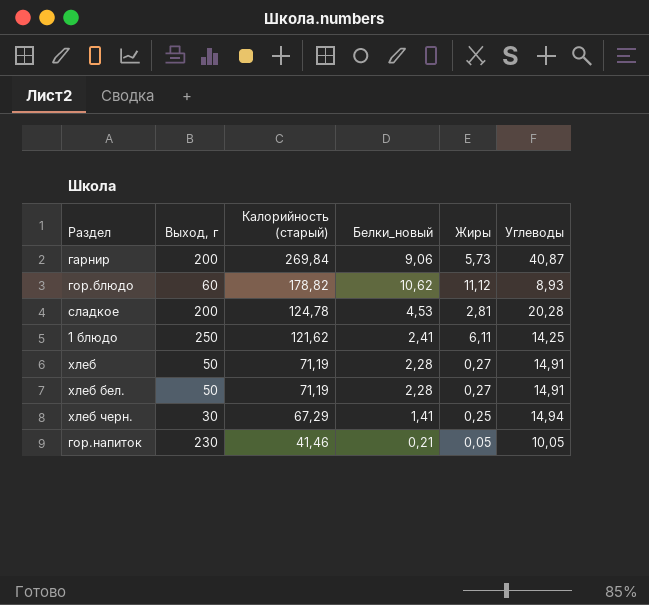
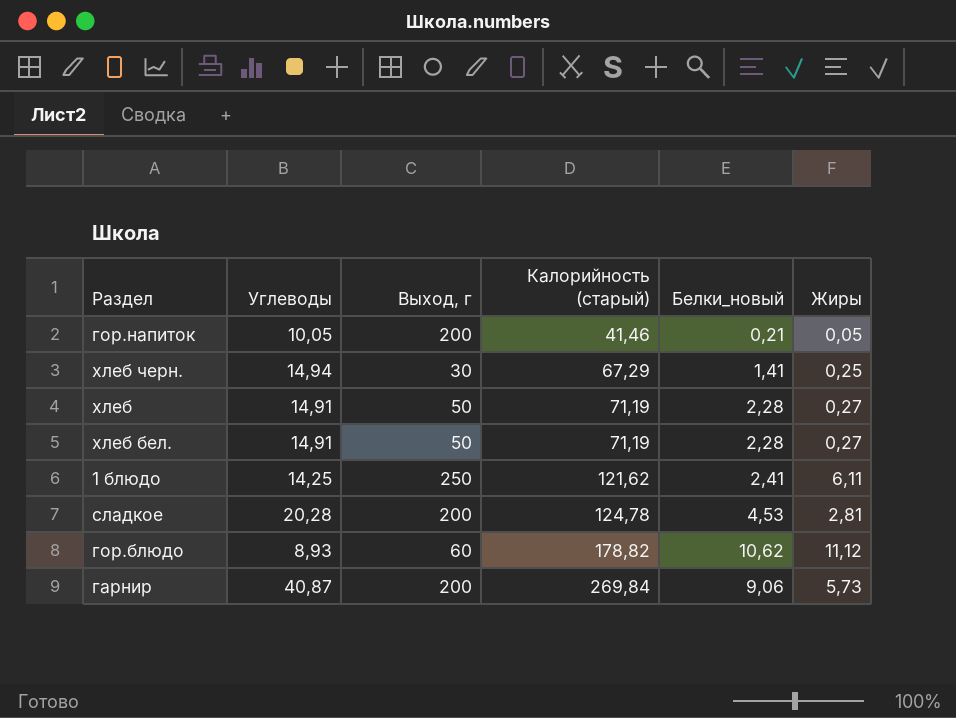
row order: Калорийность (старый) descending -> Калорийность (старый) ascending
column Углеводы | position: 6 -> 2
гор.напиток | Выход, г: 230 -> 200

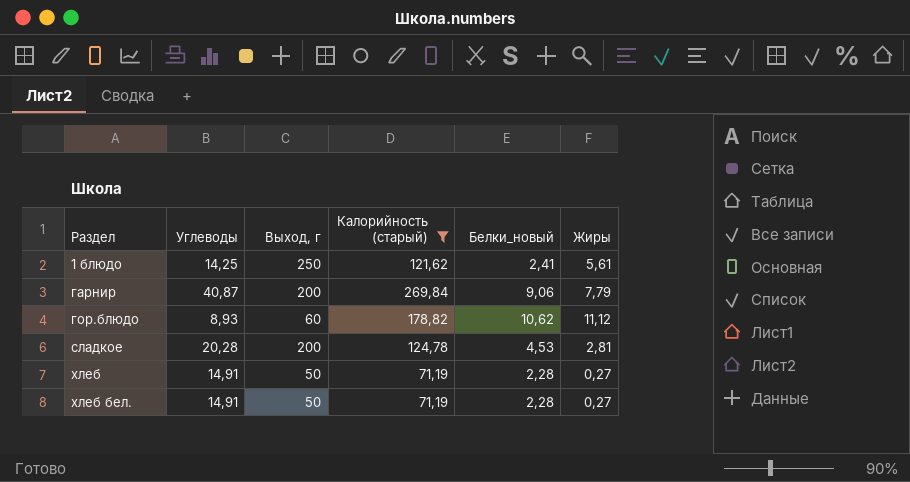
filter: none -> Калорийность (старый) >= 71,19
row order: Калорийность (старый) ascending -> Раздел ascending
1 блюдо | Жиры: 6,11 -> 5,61
гарнир | Жиры: 5,73 -> 7,79

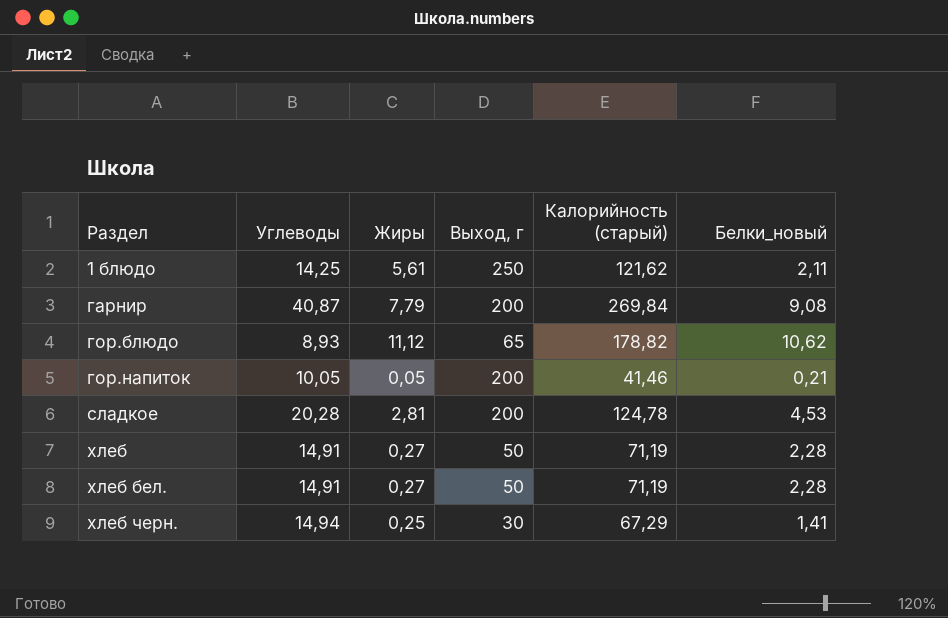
filter: Калорийность (старый) >= 71,19 -> none
column Жиры | position: 6 -> 3
1 блюдо | Белки_новый: 2,41 -> 2,11
гарнир | Белки_новый: 9,06 -> 9,08
гор.блюдо | Выход, г: 60 -> 65

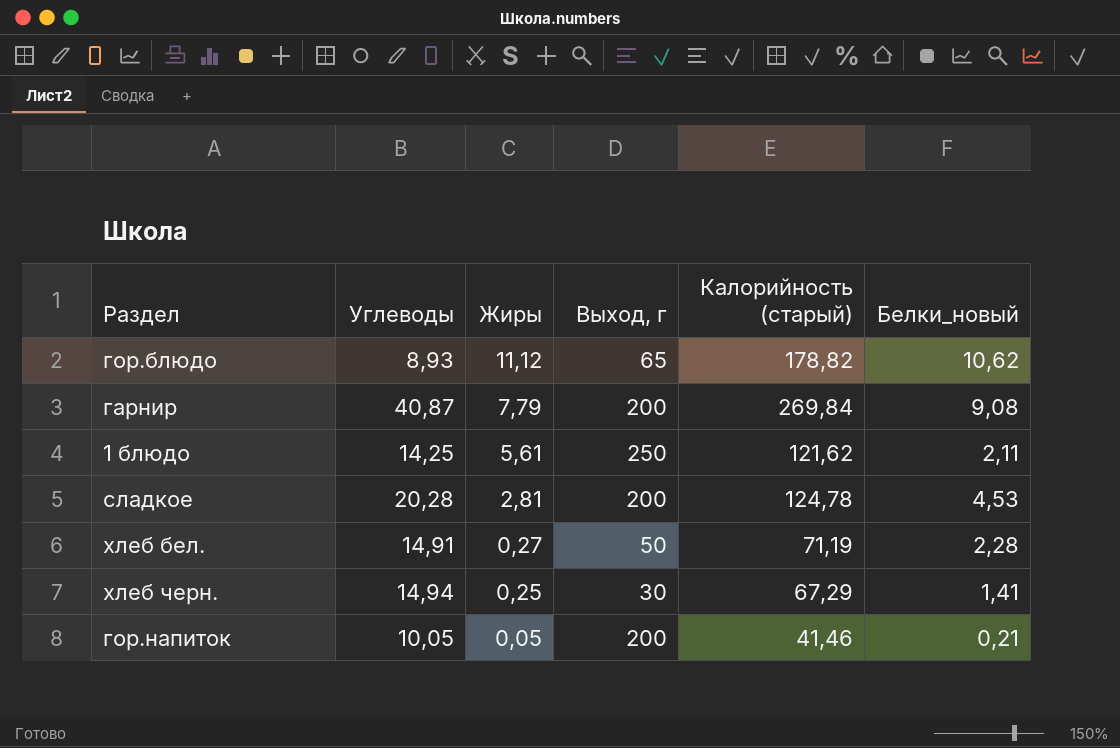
row order: Раздел ascending -> Жиры descending
row хлеб: 14,91 | 0,27 | 50 | 71,19 | 2,28 -> none

